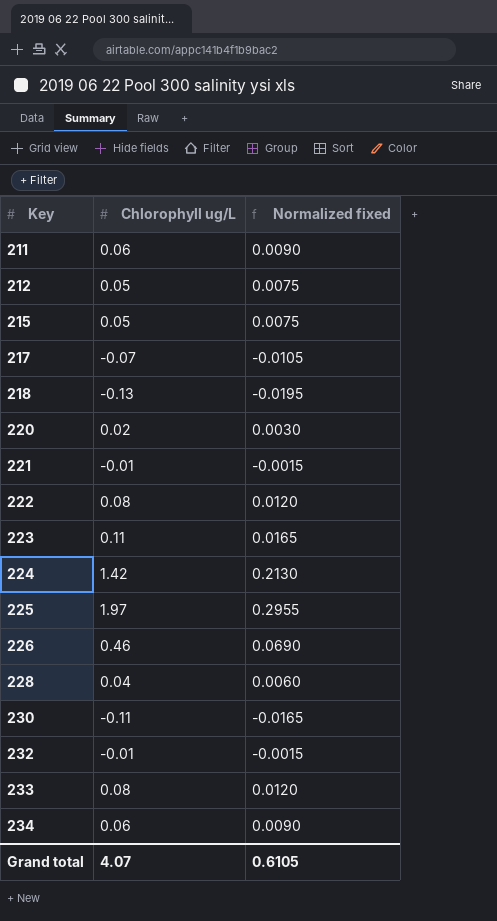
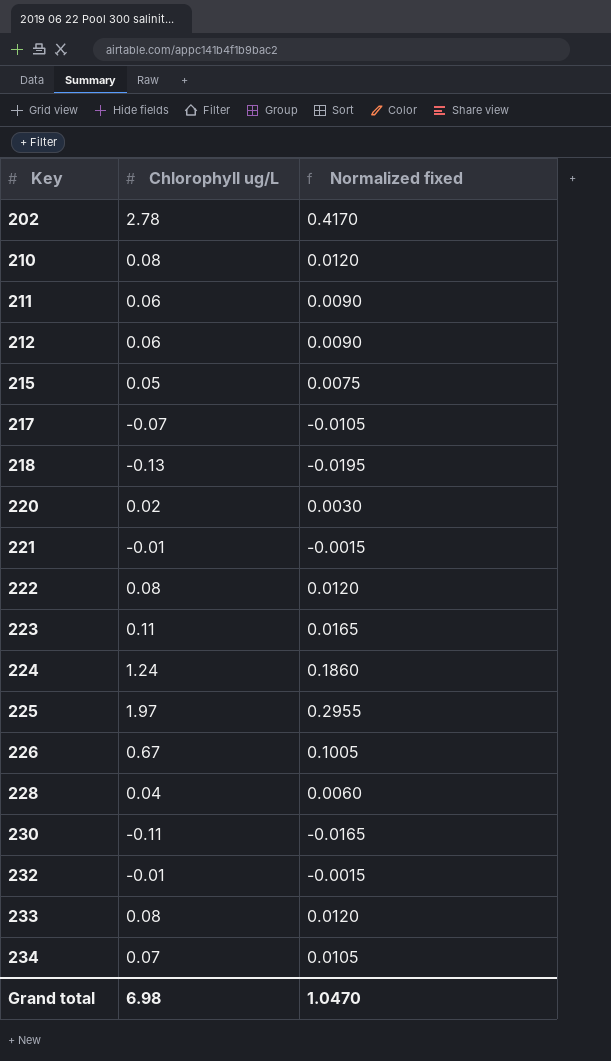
row 202: none -> 2.78 | 0.4170
row 210: none -> 0.08 | 0.0120
212 | Chlorophyll ug/L: 0.05 -> 0.06
212 | Normalized fixed: 0.0075 -> 0.0090
224 | Chlorophyll ug/L: 1.42 -> 1.24
224 | Normalized fixed: 0.2130 -> 0.1860
226 | Chlorophyll ug/L: 0.46 -> 0.67
226 | Normalized fixed: 0.0690 -> 0.1005
234 | Chlorophyll ug/L: 0.06 -> 0.07
234 | Normalized fixed: 0.0090 -> 0.0105
Grand total | Chlorophyll ug/L: 4.07 -> 6.98
Grand total | Normalized fixed: 0.6105 -> 1.0470

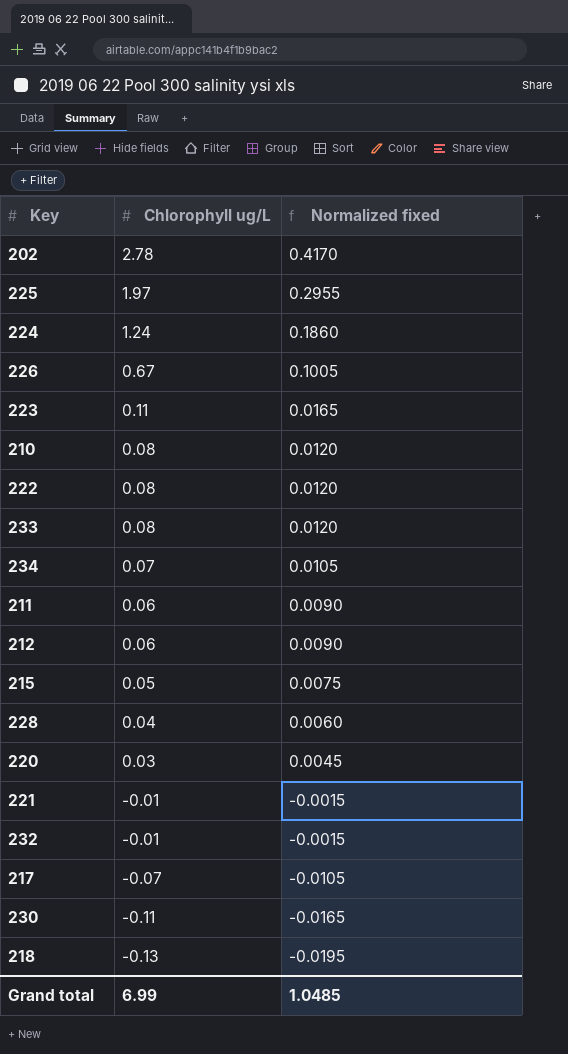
row order: Key ascending -> Chlorophyll ug/L descending
220 | Chlorophyll ug/L: 0.02 -> 0.03
220 | Normalized fixed: 0.0030 -> 0.0045
Grand total | Chlorophyll ug/L: 6.98 -> 6.99
Grand total | Normalized fixed: 1.0470 -> 1.0485

